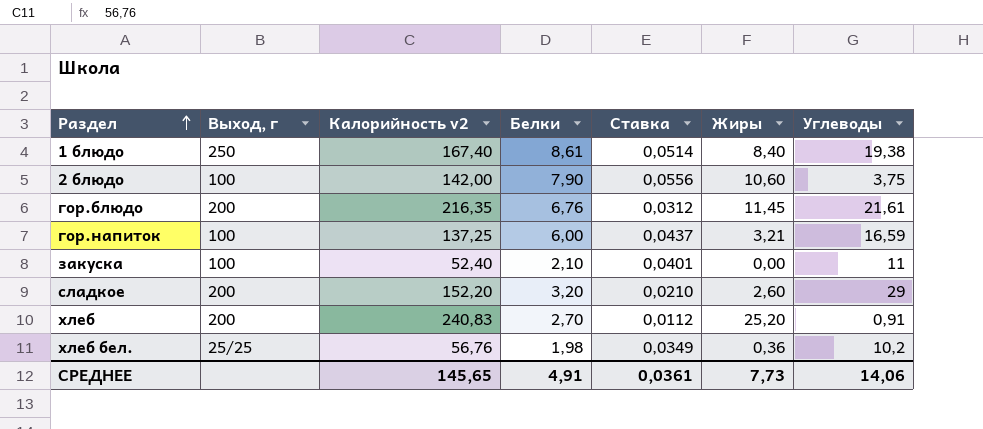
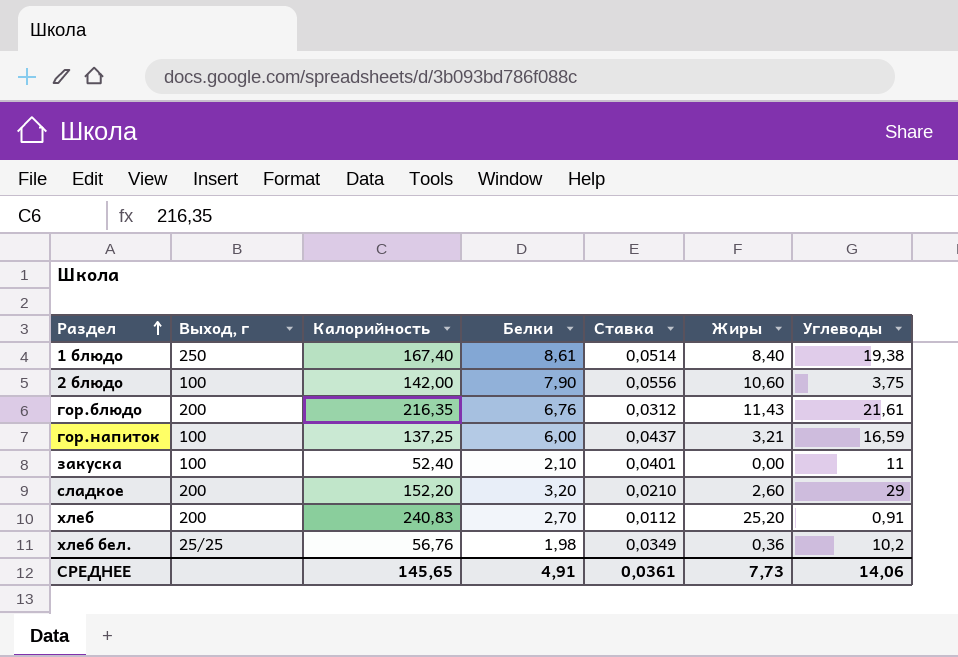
column name: Калорийность v2 -> Калорийность
гор.блюдо | Жиры: 11,45 -> 11,43

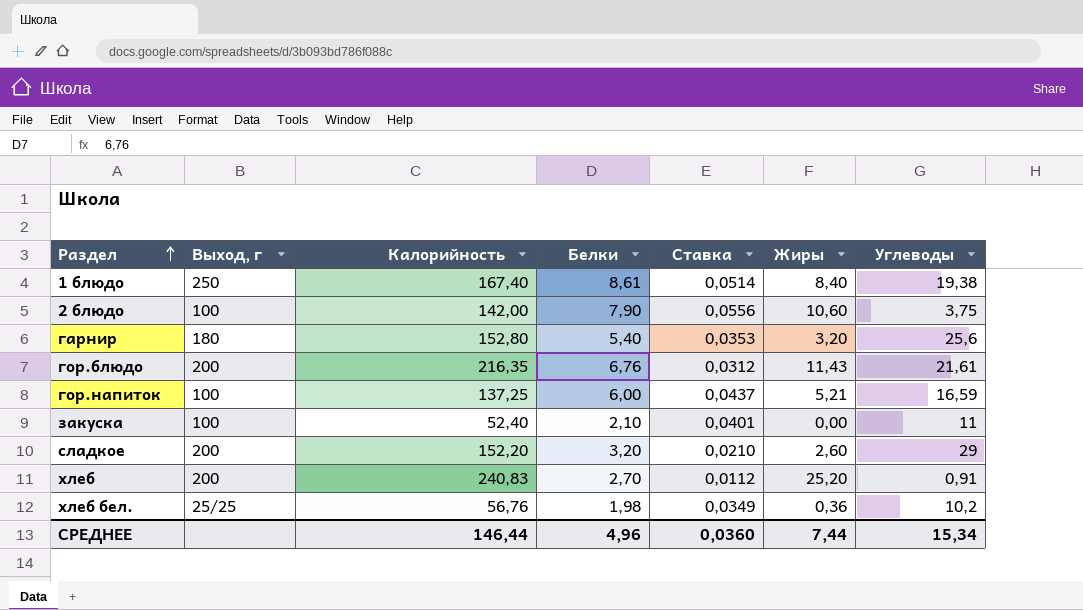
row гарнир: none -> 180 | 152,80 | 5,40 | 0,0353 | 3,20 | 25,6
гор.напиток | Жиры: 3,21 -> 5,21
СРЕДНЕЕ | Калорийность: 145,65 -> 146,44
СРЕДНЕЕ | Белки: 4,91 -> 4,96
СРЕДНЕЕ | Ставка: 0,0361 -> 0,0360
СРЕДНЕЕ | Жиры: 7,73 -> 7,44
СРЕДНЕЕ | Углеводы: 14,06 -> 15,34

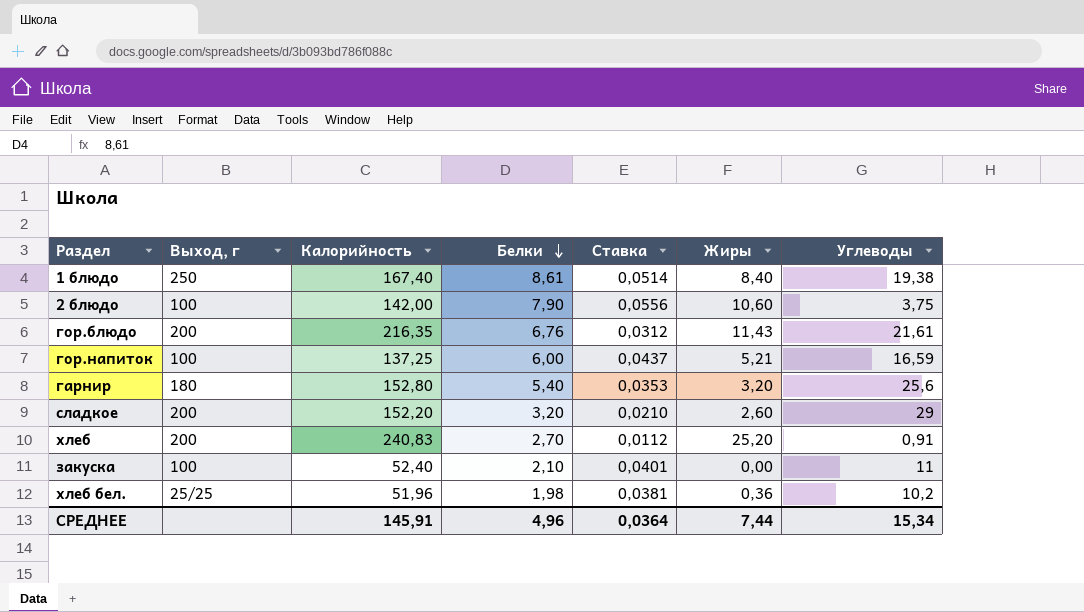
row order: Раздел ascending -> Белки descending
хлеб бел. | Калорийность: 56,76 -> 51,96
хлеб бел. | Ставка: 0,0349 -> 0,0381
СРЕДНЕЕ | Калорийность: 146,44 -> 145,91
СРЕДНЕЕ | Ставка: 0,0360 -> 0,0364

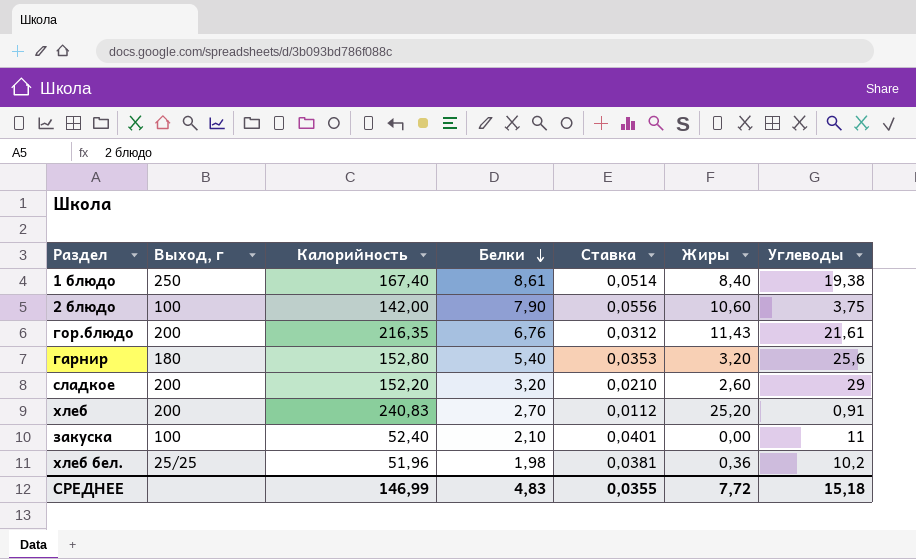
row гор.напиток: 100 | 137,25 | 6,00 | 0,0437 | 5,21 | 16,59 -> none
СРЕДНЕЕ | Калорийность: 145,91 -> 146,99
СРЕДНЕЕ | Белки: 4,96 -> 4,83
СРЕДНЕЕ | Ставка: 0,0364 -> 0,0355
СРЕДНЕЕ | Жиры: 7,44 -> 7,72
СРЕДНЕЕ | Углеводы: 15,34 -> 15,18

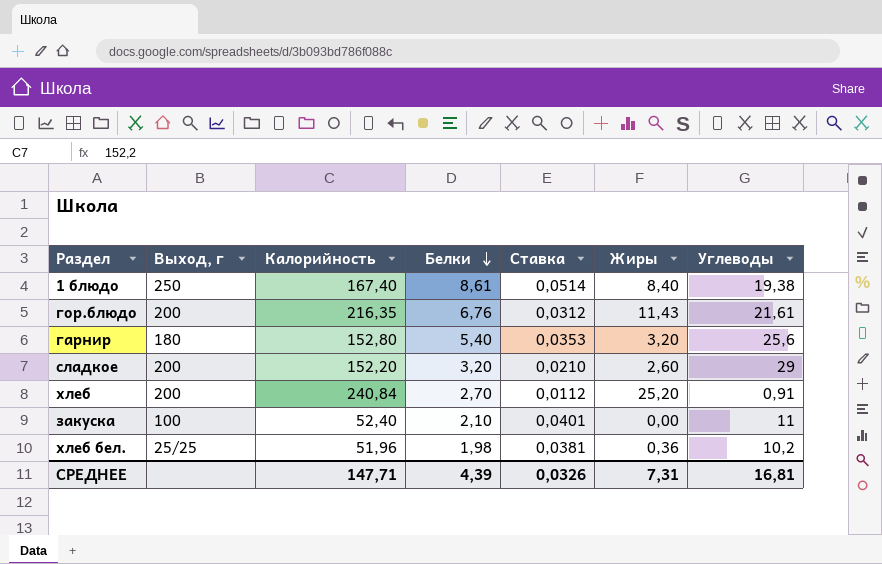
row 2 блюдо: 100 | 142,00 | 7,90 | 0,0556 | 10,60 | 3,75 -> none
хлеб | Калорийность: 240,83 -> 240,84
СРЕДНЕЕ | Калорийность: 146,99 -> 147,71
СРЕДНЕЕ | Белки: 4,83 -> 4,39
СРЕДНЕЕ | Ставка: 0,0355 -> 0,0326
СРЕДНЕЕ | Жиры: 7,72 -> 7,31
СРЕДНЕЕ | Углеводы: 15,18 -> 16,81

